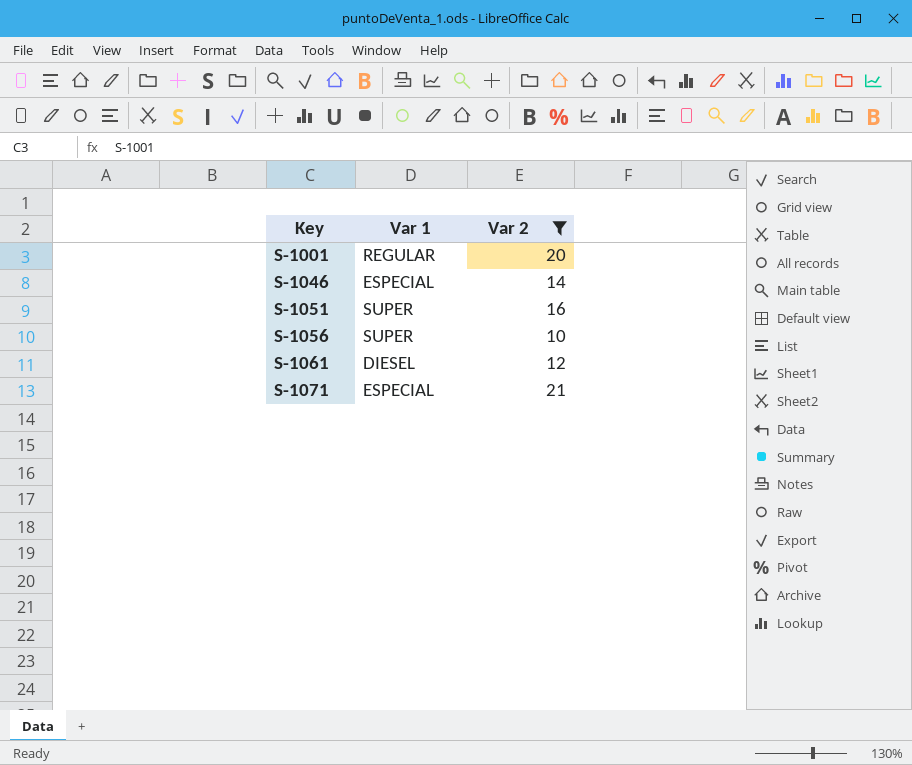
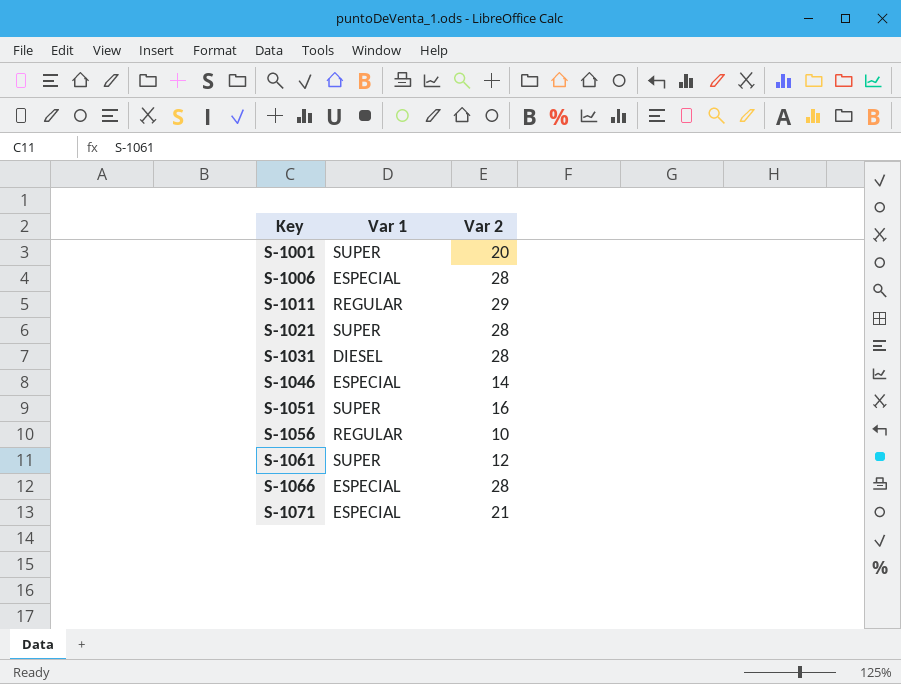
filter: Var 2 <= 21 -> none
S-1001 | Var 1: REGULAR -> SUPER
S-1056 | Var 1: SUPER -> REGULAR
S-1061 | Var 1: DIESEL -> SUPER

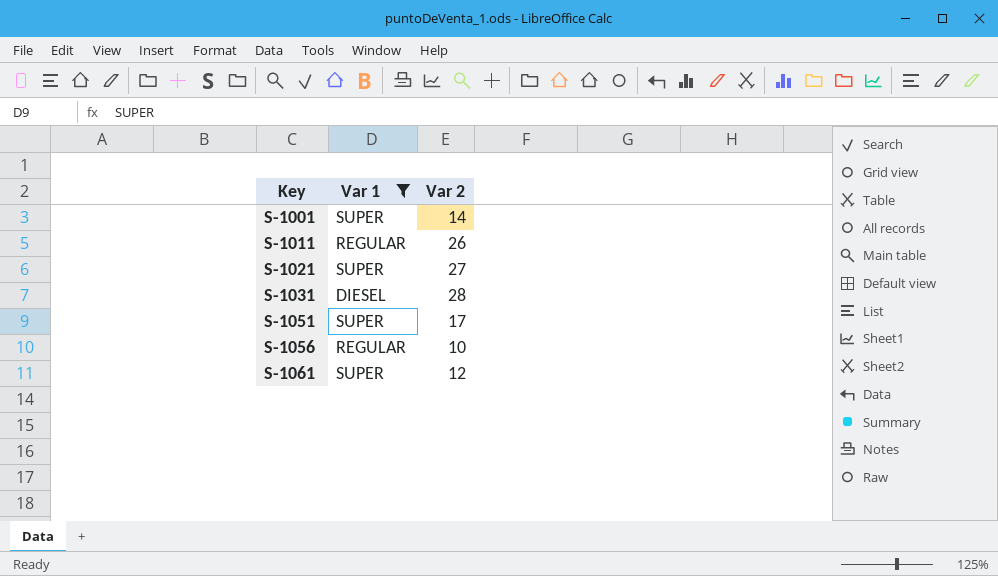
filter: none -> Var 1 != ESPECIAL
S-1001 | Var 2: 20 -> 14
S-1011 | Var 2: 29 -> 26
S-1021 | Var 2: 28 -> 27
S-1051 | Var 2: 16 -> 17

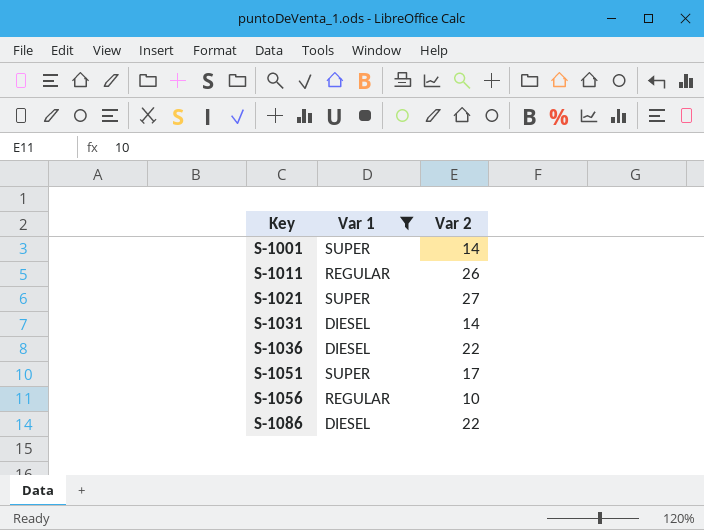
row S-1061: SUPER | 12 -> none
S-1031 | Var 2: 28 -> 14
row S-1036: none -> DIESEL | 22
row S-1086: none -> DIESEL | 22

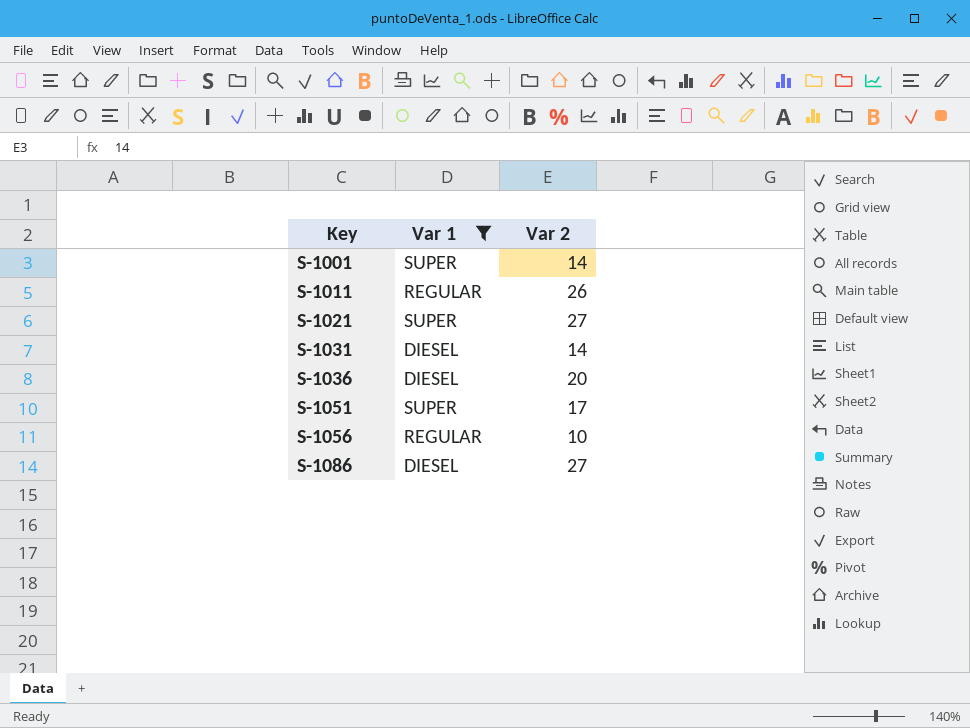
S-1036 | Var 2: 22 -> 20
S-1086 | Var 2: 22 -> 27

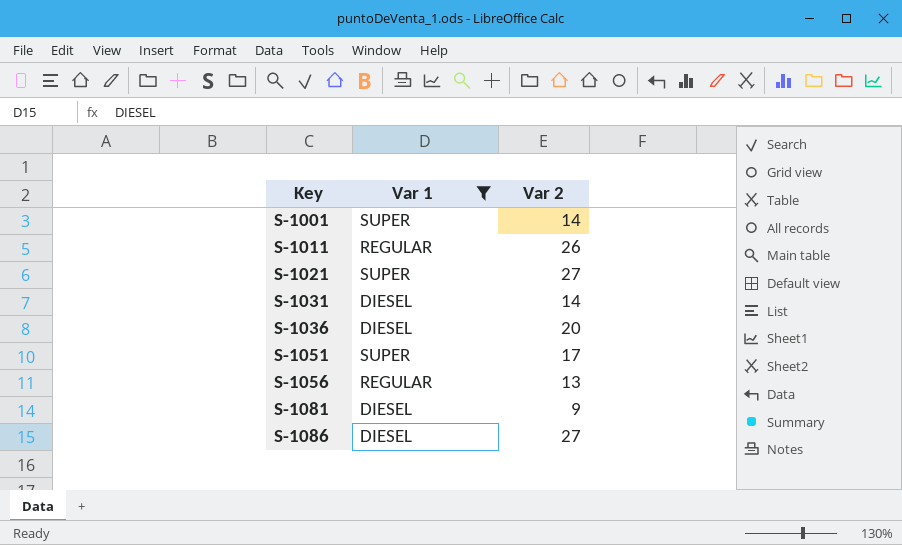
S-1056 | Var 2: 10 -> 13
row S-1081: none -> DIESEL | 9

